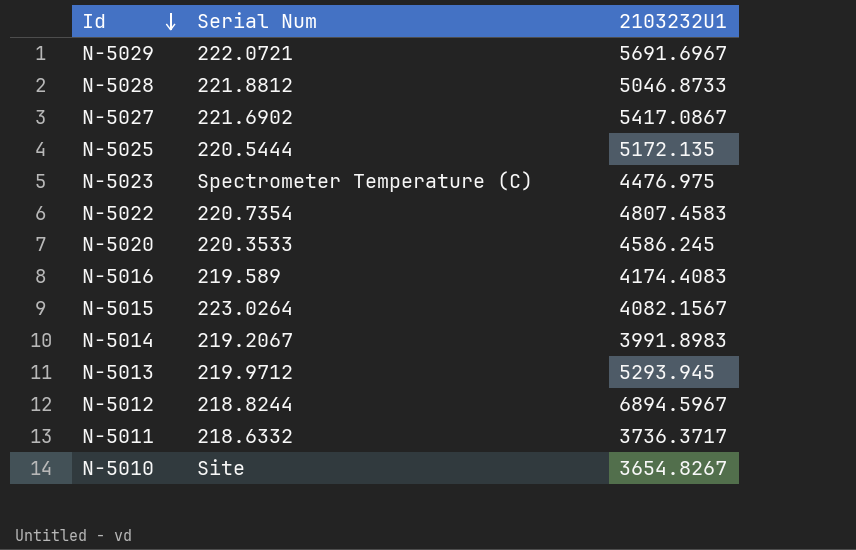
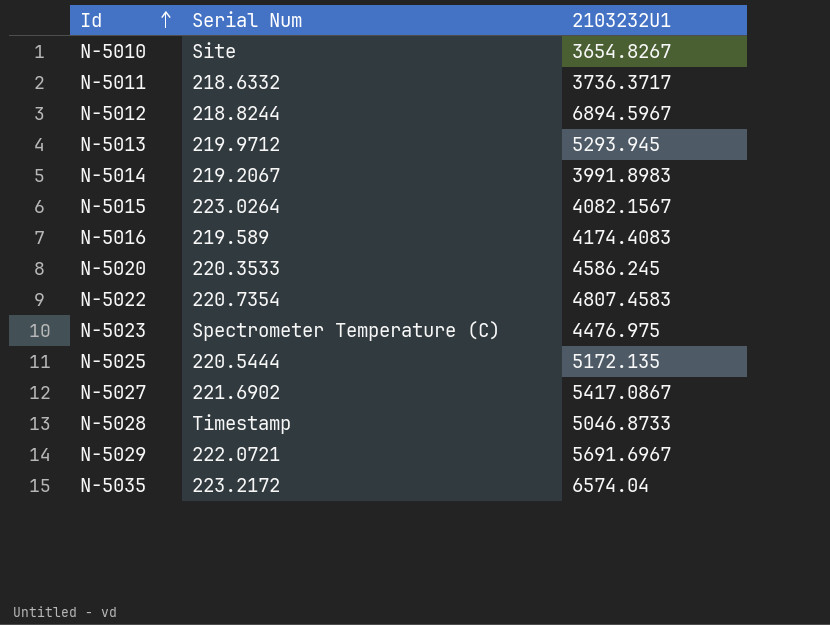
row order: Id descending -> Id ascending
N-5028 | Serial Num: 221.8812 -> Timestamp
row N-5035: none -> 223.2172 | 6574.04

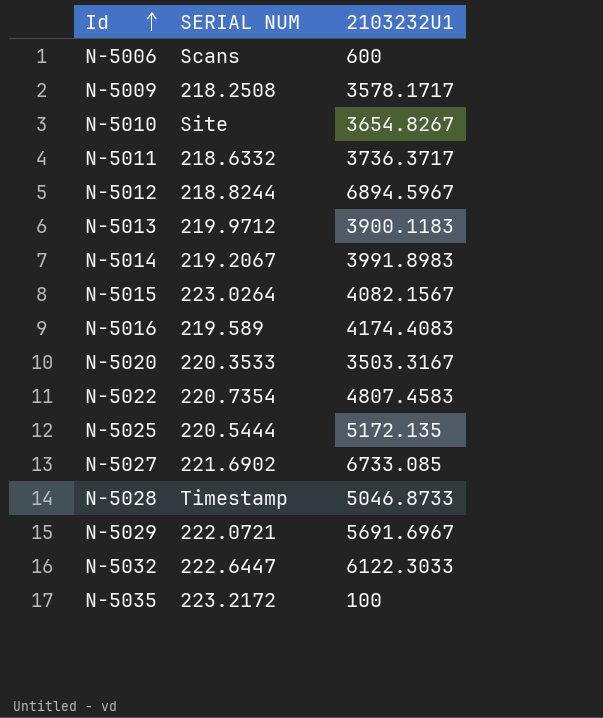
column name: Serial Num -> SERIAL NUM
row N-5023: Spectrometer Temperature (C) | 4476.975 -> none
row N-5006: none -> Scans | 600
row N-5009: none -> 218.2508 | 3578.1717
N-5013 | 2103232U1: 5293.945 -> 3900.1183
N-5020 | 2103232U1: 4586.245 -> 3503.3167
N-5027 | 2103232U1: 5417.0867 -> 6733.085
row N-5032: none -> 222.6447 | 6122.3033
N-5035 | 2103232U1: 6574.04 -> 100

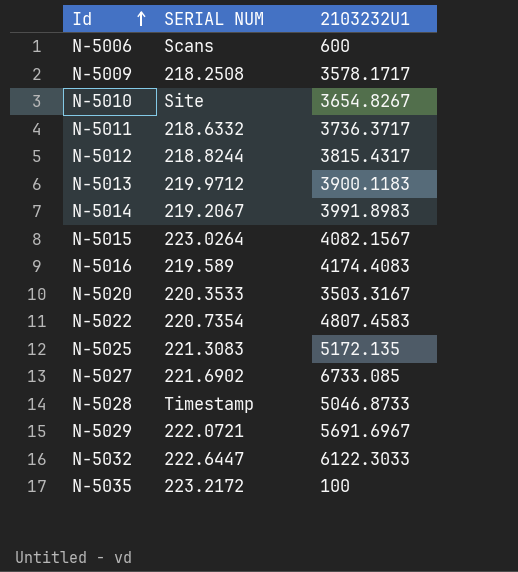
N-5012 | 2103232U1: 6894.5967 -> 3815.4317
N-5025 | SERIAL NUM: 220.5444 -> 221.3083

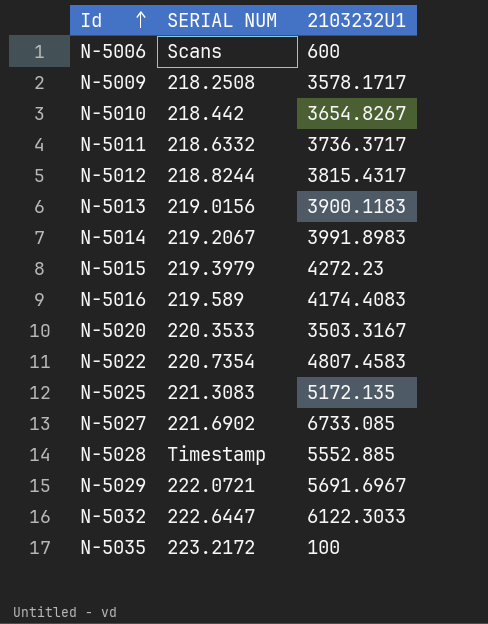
N-5010 | SERIAL NUM: Site -> 218.442
N-5013 | SERIAL NUM: 219.9712 -> 219.0156
N-5015 | SERIAL NUM: 223.0264 -> 219.3979
N-5015 | 2103232U1: 4082.1567 -> 4272.23
N-5028 | 2103232U1: 5046.8733 -> 5552.885

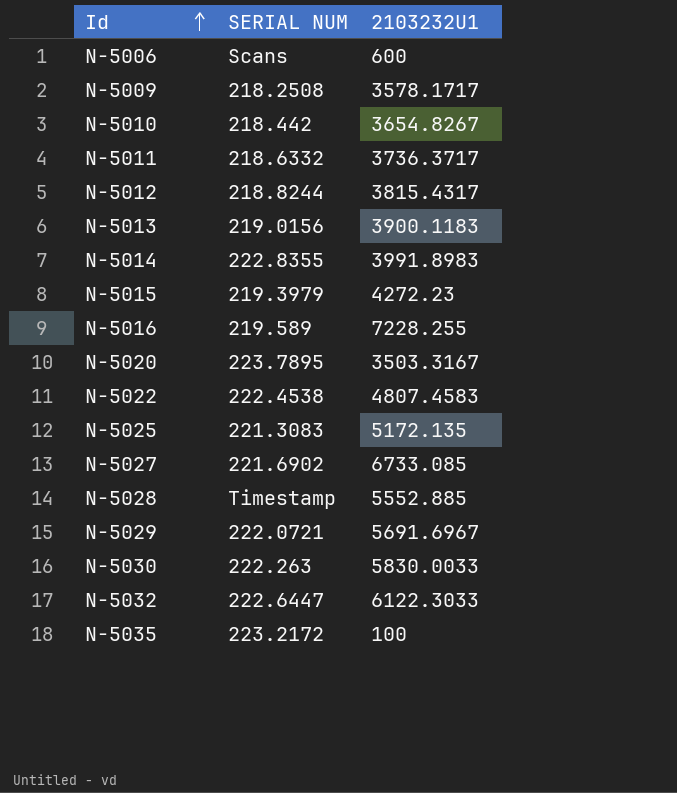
N-5014 | SERIAL NUM: 219.2067 -> 222.8355
N-5016 | 2103232U1: 4174.4083 -> 7228.255
N-5020 | SERIAL NUM: 220.3533 -> 223.7895
N-5022 | SERIAL NUM: 220.7354 -> 222.4538
row N-5030: none -> 222.263 | 5830.0033

